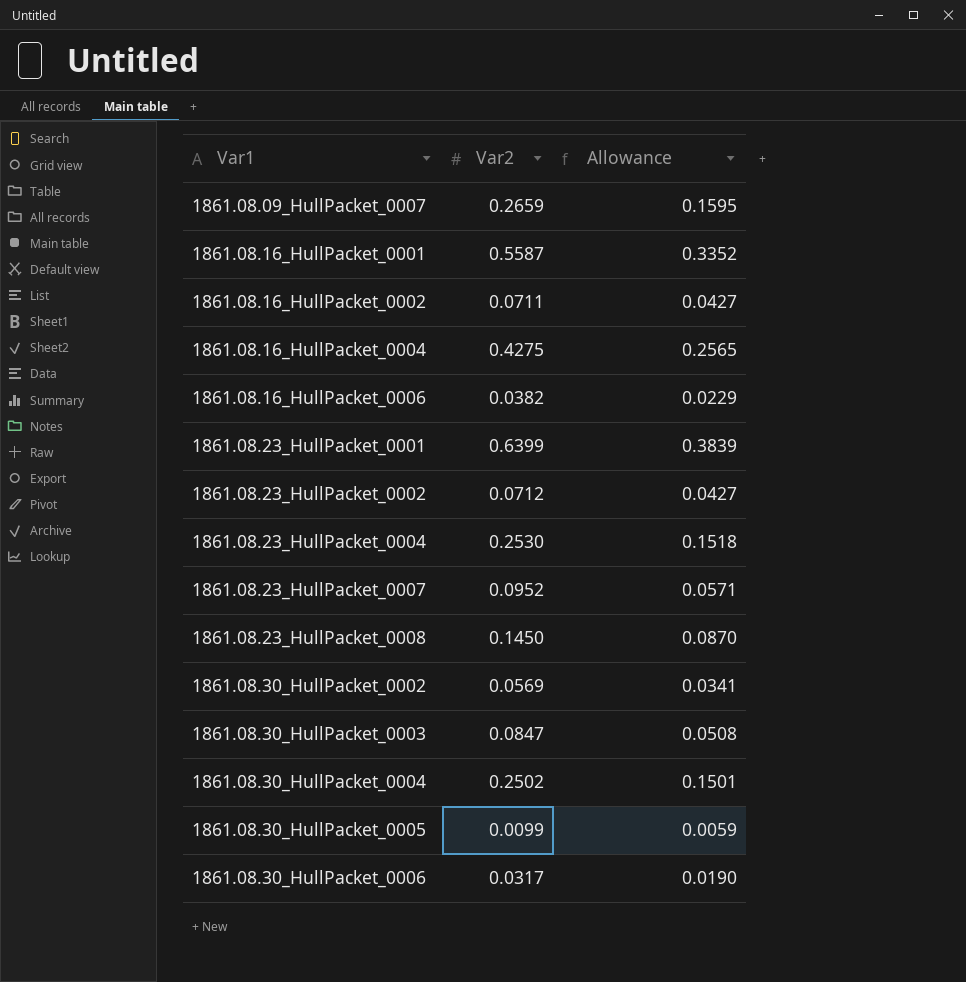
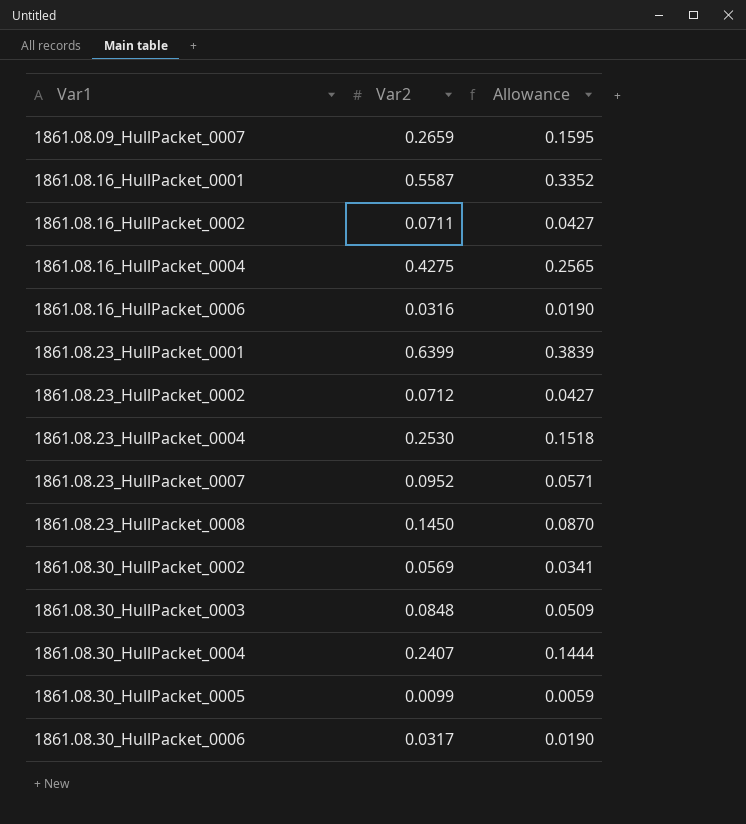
1861.08.16_HullPacket_0006 | Var2: 0.0382 -> 0.0316
1861.08.16_HullPacket_0006 | Allowance: 0.0229 -> 0.0190
1861.08.30_HullPacket_0003 | Var2: 0.0847 -> 0.0848
1861.08.30_HullPacket_0003 | Allowance: 0.0508 -> 0.0509
1861.08.30_HullPacket_0004 | Var2: 0.2502 -> 0.2407
1861.08.30_HullPacket_0004 | Allowance: 0.1501 -> 0.1444

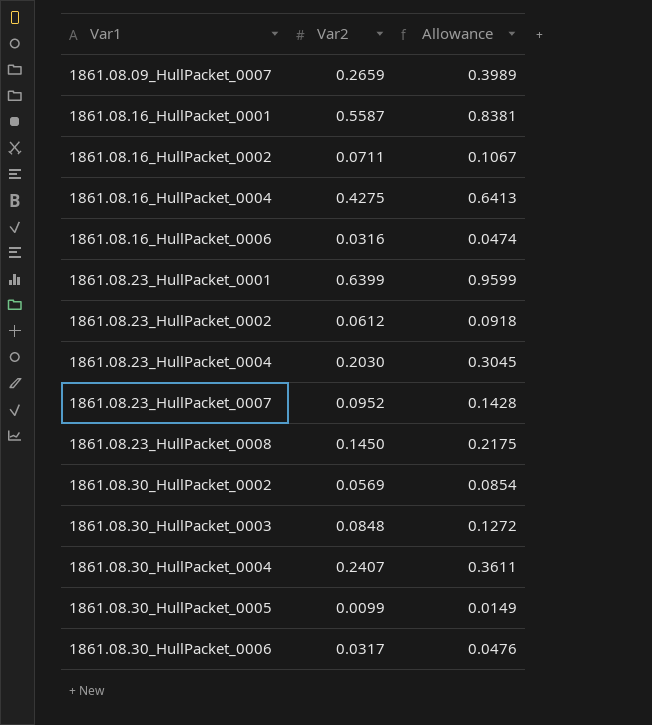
column Allowance | formula: [Var2] * 0.6 -> [Var2] * 1.5
1861.08.23_HullPacket_0002 | Var2: 0.0712 -> 0.0612
1861.08.23_HullPacket_0004 | Var2: 0.2530 -> 0.2030

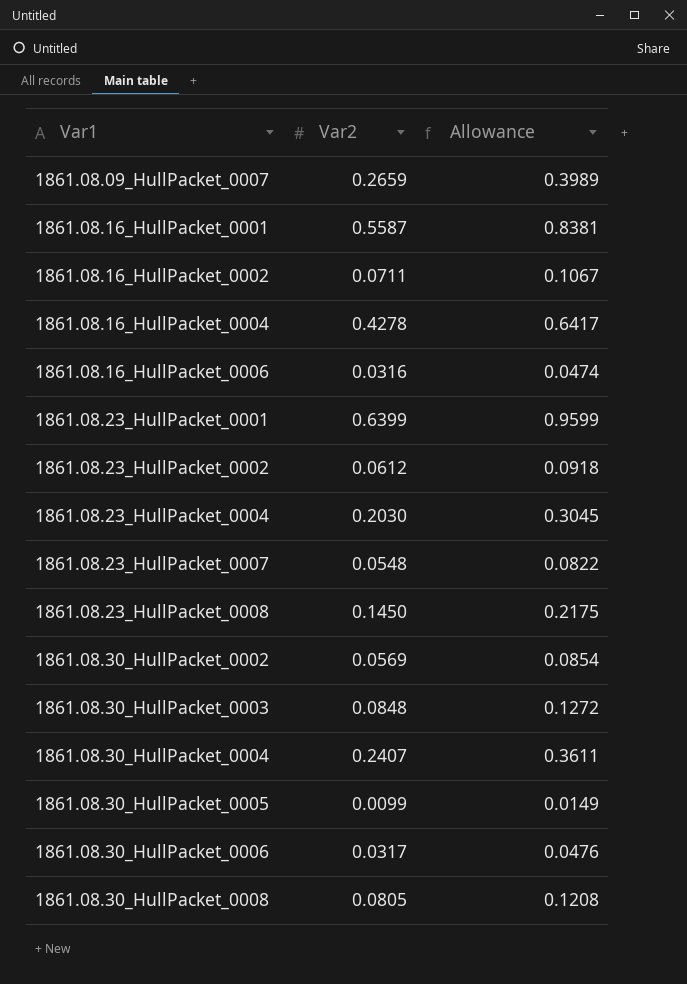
1861.08.16_HullPacket_0004 | Var2: 0.4275 -> 0.4278
1861.08.16_HullPacket_0004 | Allowance: 0.6413 -> 0.6417
1861.08.23_HullPacket_0007 | Var2: 0.0952 -> 0.0548
1861.08.23_HullPacket_0007 | Allowance: 0.1428 -> 0.0822
row 1861.08.30_HullPacket_0008: none -> 0.0805 | 0.1208

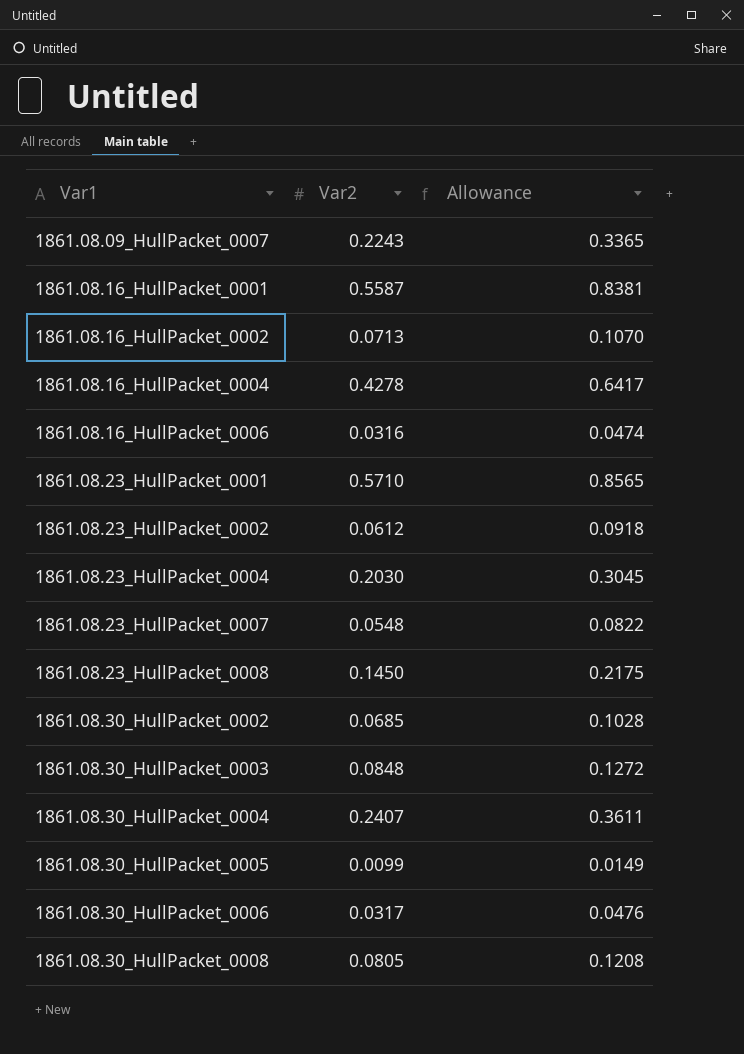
1861.08.09_HullPacket_0007 | Var2: 0.2659 -> 0.2243
1861.08.09_HullPacket_0007 | Allowance: 0.3989 -> 0.3365
1861.08.16_HullPacket_0002 | Var2: 0.0711 -> 0.0713
1861.08.16_HullPacket_0002 | Allowance: 0.1067 -> 0.1070
1861.08.23_HullPacket_0001 | Var2: 0.6399 -> 0.5710
1861.08.23_HullPacket_0001 | Allowance: 0.9599 -> 0.8565
1861.08.30_HullPacket_0002 | Var2: 0.0569 -> 0.0685
1861.08.30_HullPacket_0002 | Allowance: 0.0854 -> 0.1028

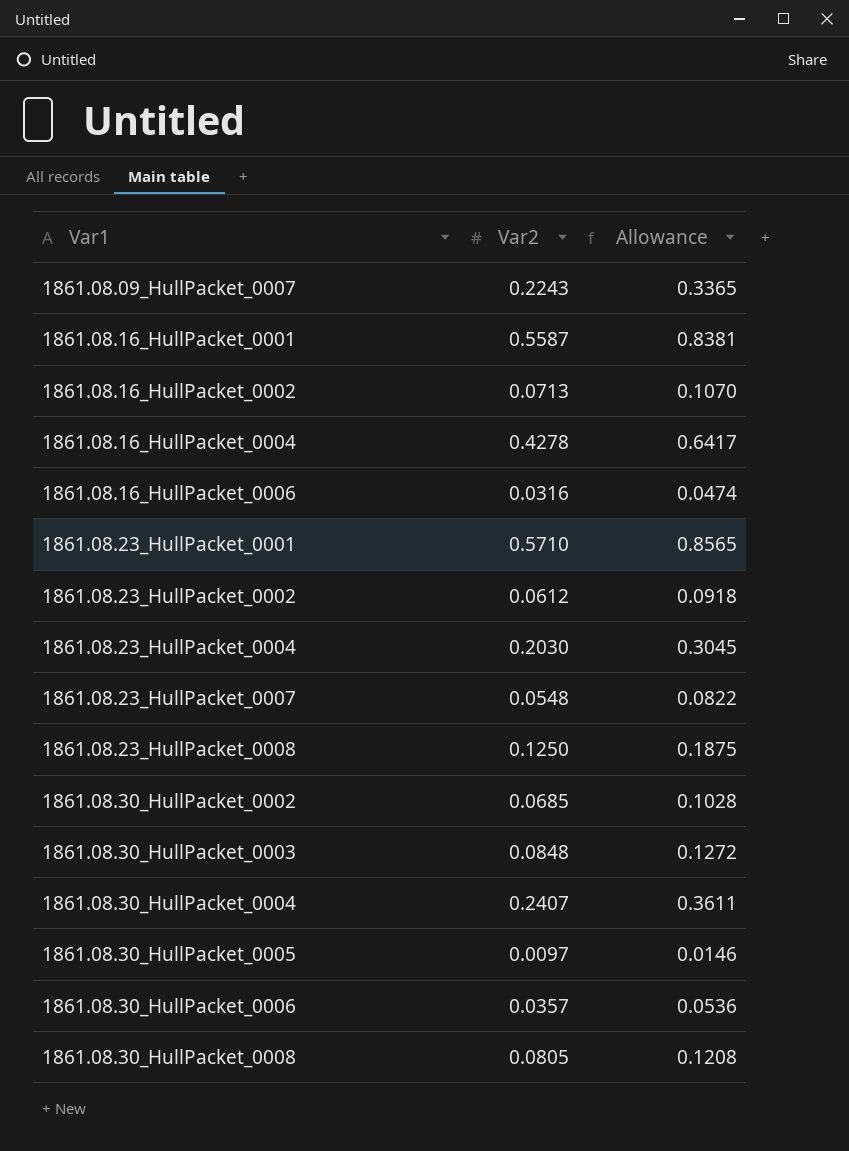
1861.08.23_HullPacket_0008 | Var2: 0.1450 -> 0.1250
1861.08.23_HullPacket_0008 | Allowance: 0.2175 -> 0.1875
1861.08.30_HullPacket_0005 | Var2: 0.0099 -> 0.0097
1861.08.30_HullPacket_0005 | Allowance: 0.0149 -> 0.0146
1861.08.30_HullPacket_0006 | Var2: 0.0317 -> 0.0357
1861.08.30_HullPacket_0006 | Allowance: 0.0476 -> 0.0536

